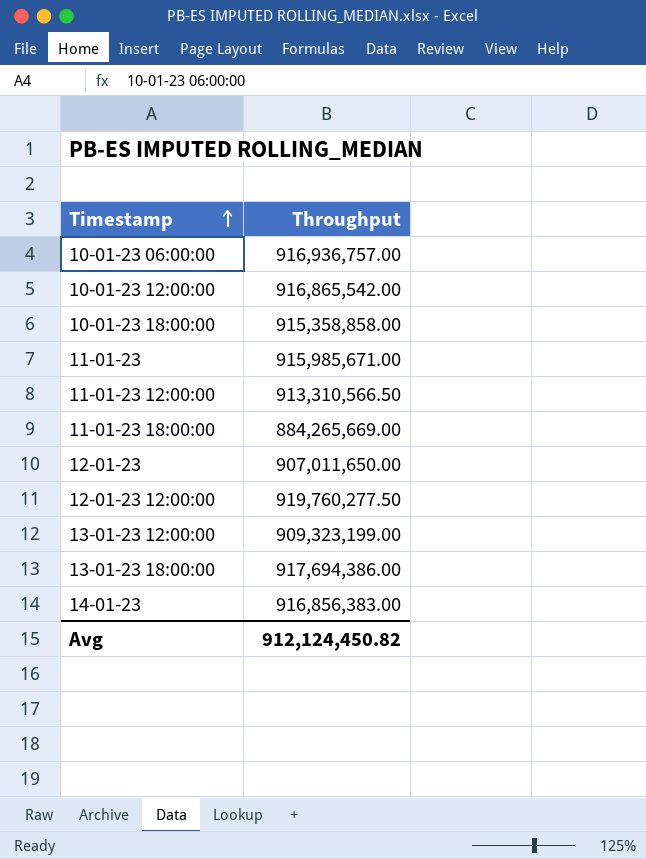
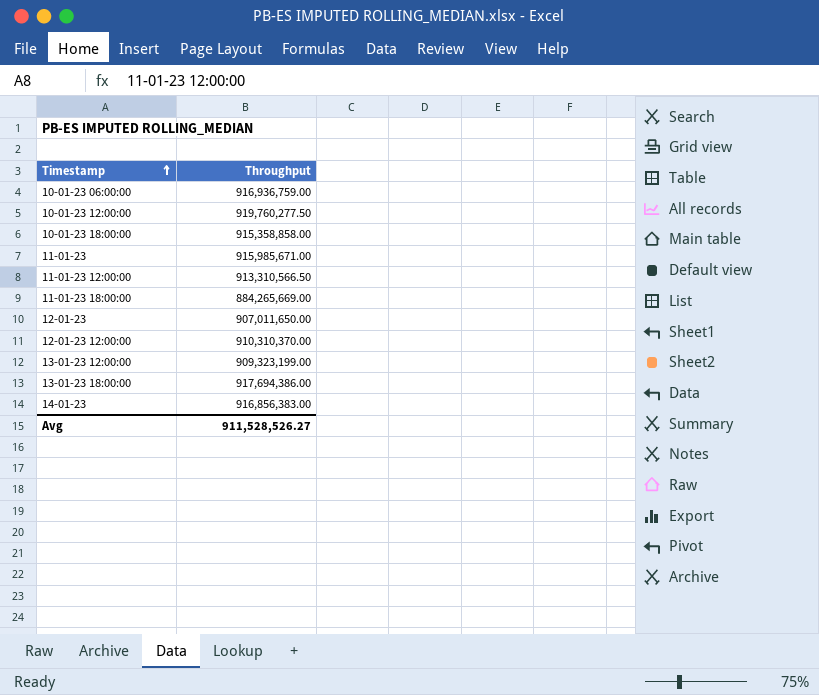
10-01-23 06:00:00 | Throughput: 916,936,757.00 -> 916,936,759.00
10-01-23 12:00:00 | Throughput: 916,865,542.00 -> 919,760,277.50
12-01-23 12:00:00 | Throughput: 919,760,277.50 -> 910,310,370.00
Avg | Throughput: 912,124,450.82 -> 911,528,526.27

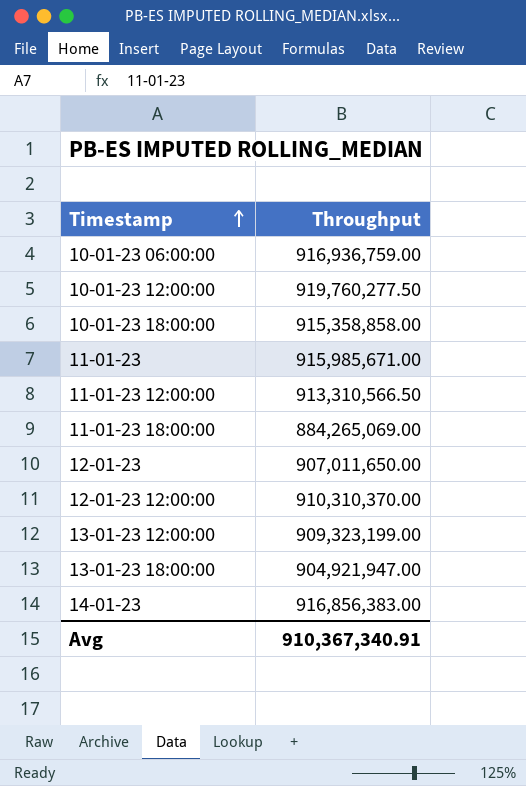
11-01-23 18:00:00 | Throughput: 884,265,669.00 -> 884,265,069.00
13-01-23 18:00:00 | Throughput: 917,694,386.00 -> 904,921,947.00
Avg | Throughput: 911,528,526.27 -> 910,367,340.91

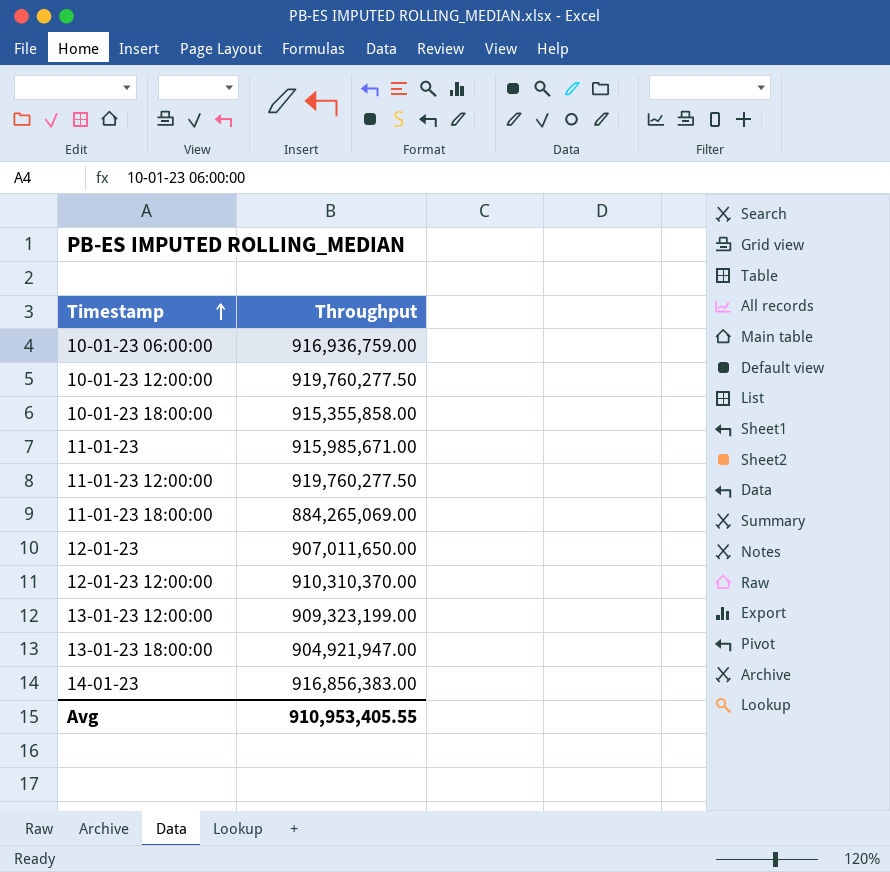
10-01-23 18:00:00 | Throughput: 915,358,858.00 -> 915,355,858.00
11-01-23 12:00:00 | Throughput: 913,310,566.50 -> 919,760,277.50
Avg | Throughput: 910,367,340.91 -> 910,953,405.55

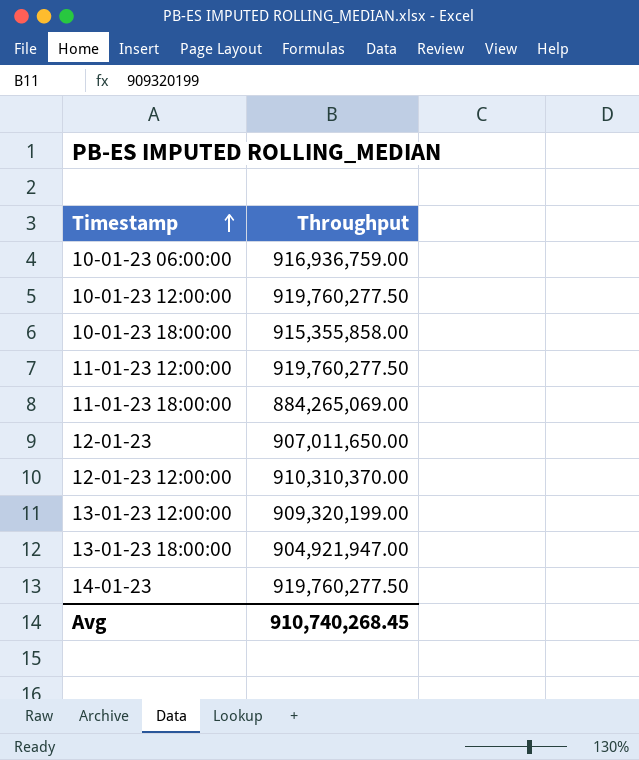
row 11-01-23: 915,985,671.00 -> none
13-01-23 12:00:00 | Throughput: 909,323,199.00 -> 909,320,199.00
14-01-23 | Throughput: 916,856,383.00 -> 919,760,277.50
Avg | Throughput: 910,953,405.55 -> 910,740,268.45

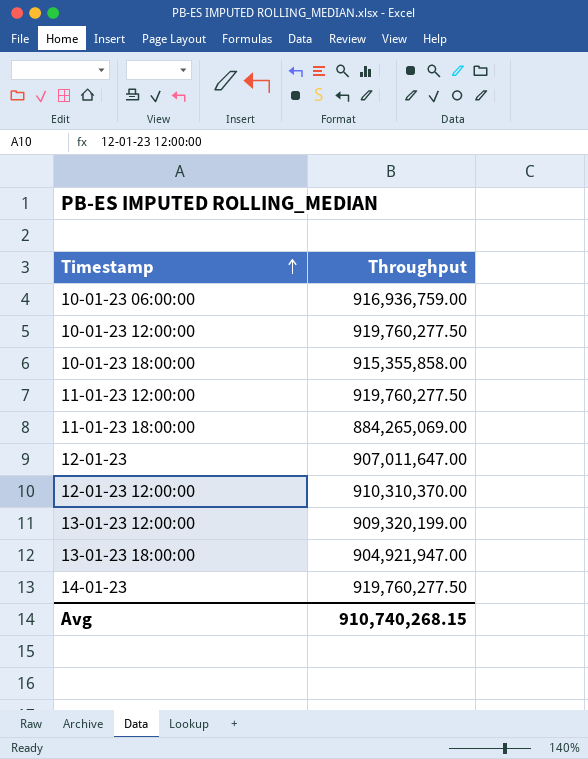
12-01-23 | Throughput: 907,011,650.00 -> 907,011,647.00
Avg | Throughput: 910,740,268.45 -> 910,740,268.15

